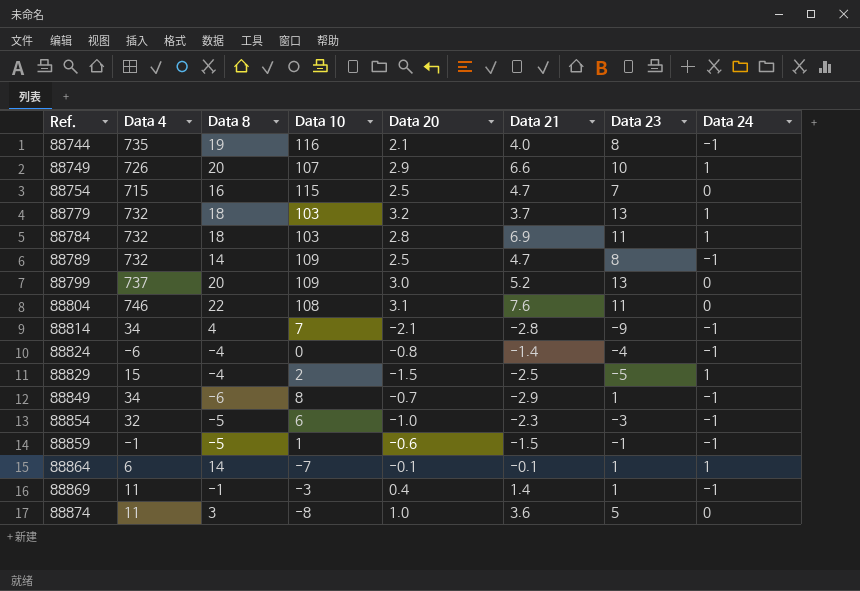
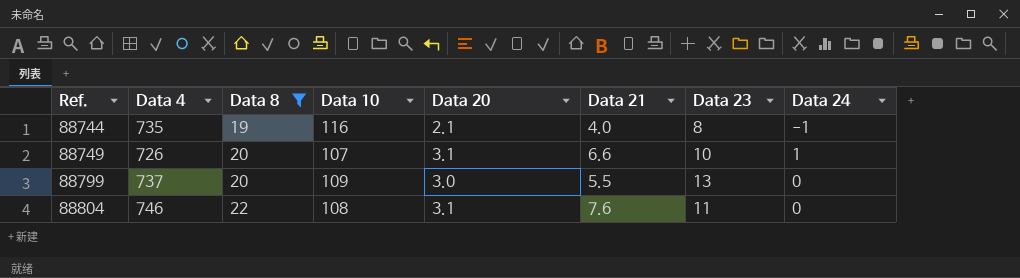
filter: none -> Data 8 >= 19
88749 | Data 20: 2.9 -> 3.1
88799 | Data 21: 5.2 -> 5.5

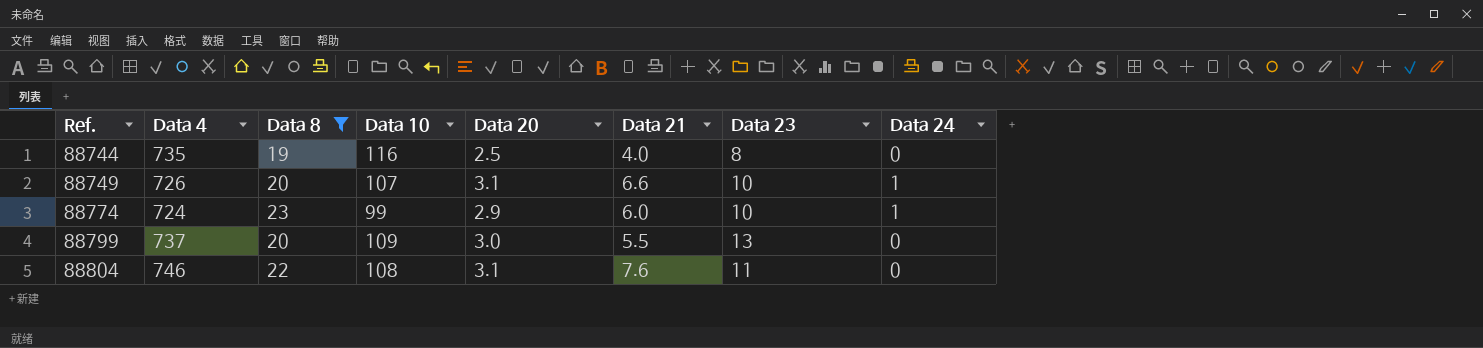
88744 | Data 20: 2.1 -> 2.5
88744 | Data 24: -1 -> 0
row 88774: none -> 724 | 23 | 99 | 2.9 | 6.0 | 10 | 1

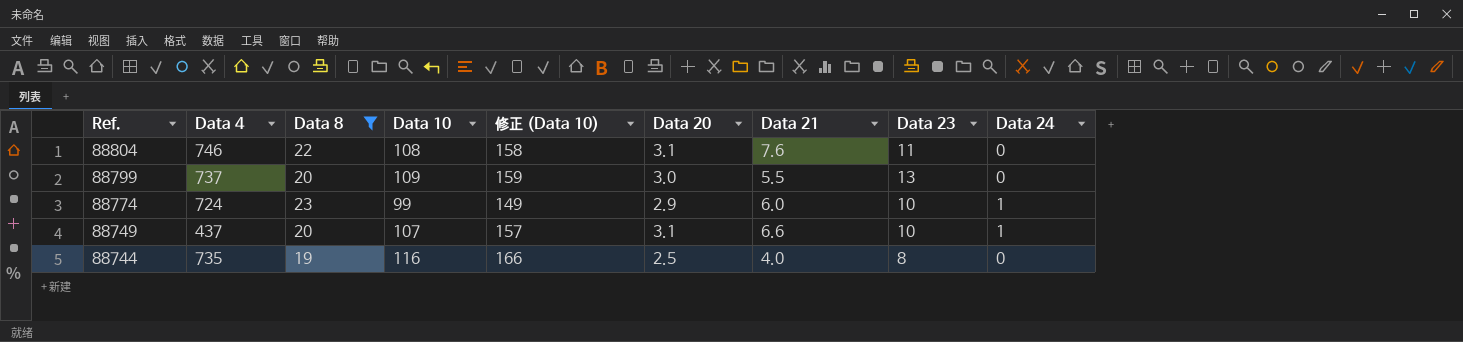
row order: Ref. ascending -> Ref. descending
column 修正 (Data 10) | formula: none -> [Data 10] + 50
88749 | Data 4: 726 -> 437

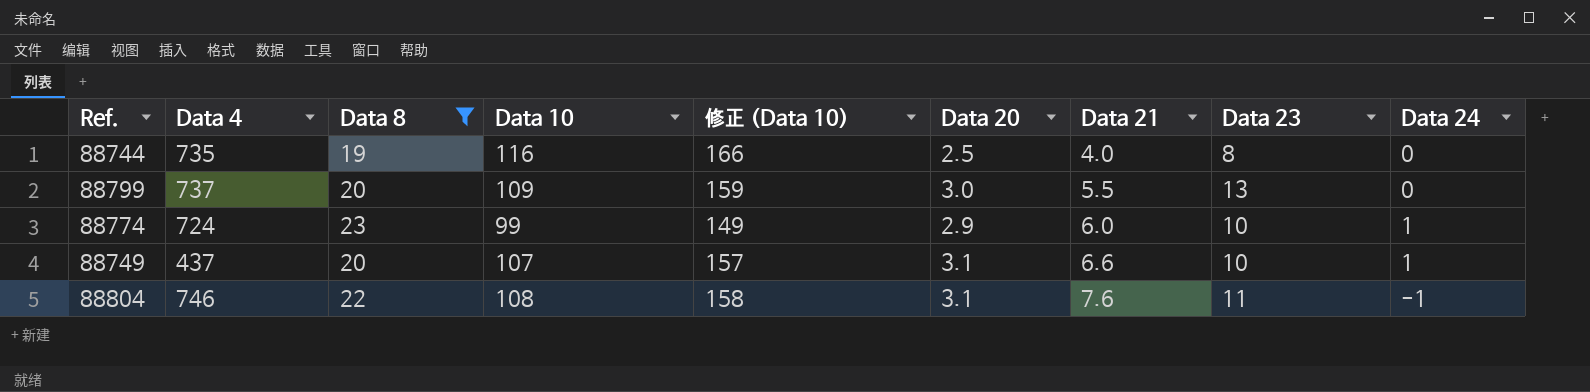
row order: Ref. descending -> Data 21 ascending
88804 | Data 24: 0 -> -1

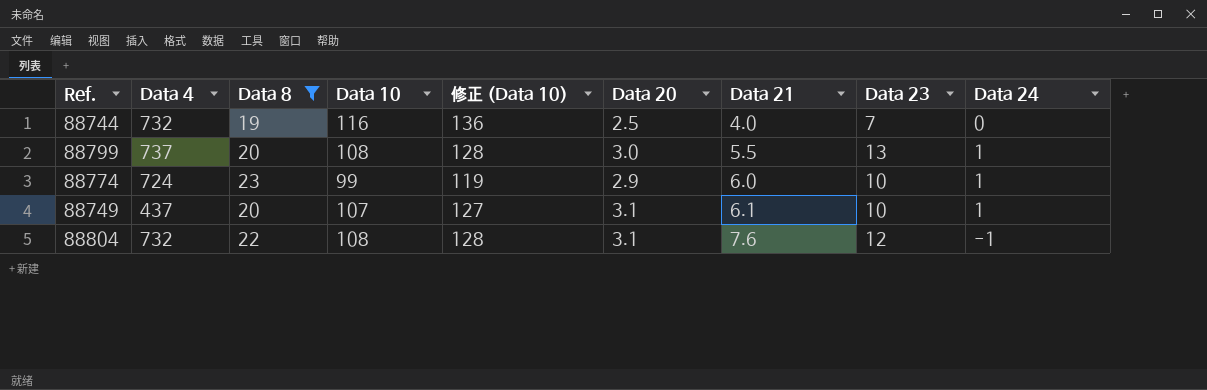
column 修正 (Data 10) | formula: [Data 10] + 50 -> [Data 10] + 20
88744 | Data 4: 735 -> 732
88744 | Data 23: 8 -> 7
88799 | Data 10: 109 -> 108
88799 | Data 24: 0 -> 1
88749 | Data 21: 6.6 -> 6.1
88804 | Data 4: 746 -> 732
88804 | Data 23: 11 -> 12

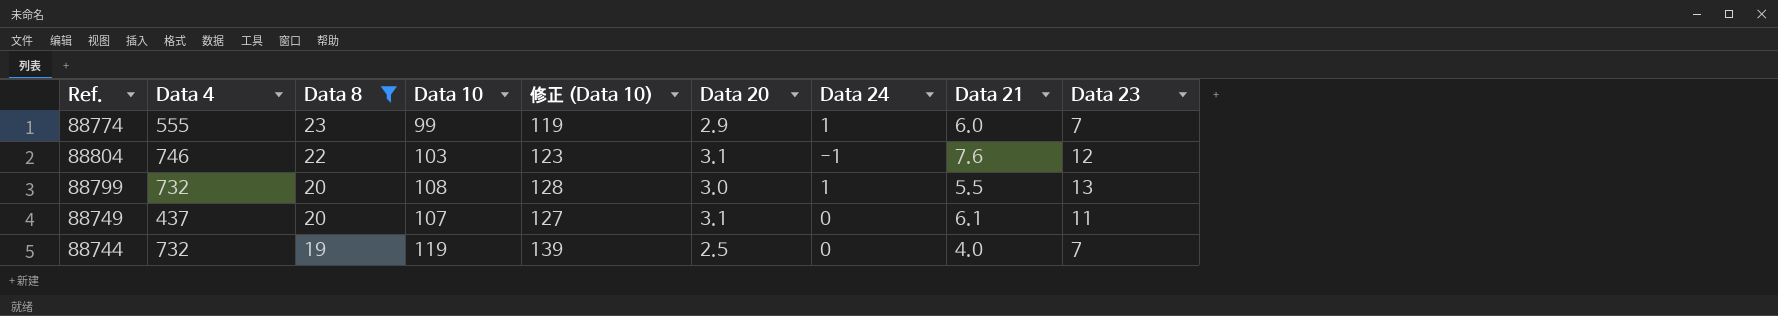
row order: Data 21 ascending -> Data 8 descending
column Data 24 | position: 9 -> 7
88774 | Data 4: 724 -> 555
88774 | Data 23: 10 -> 7
88804 | Data 4: 732 -> 746
88804 | Data 10: 108 -> 103
88804 | 修正 (Data 10): 128 -> 123
88799 | Data 4: 737 -> 732
88749 | Data 24: 1 -> 0
88749 | Data 23: 10 -> 11
88744 | Data 10: 116 -> 119
88744 | 修正 (Data 10): 136 -> 139

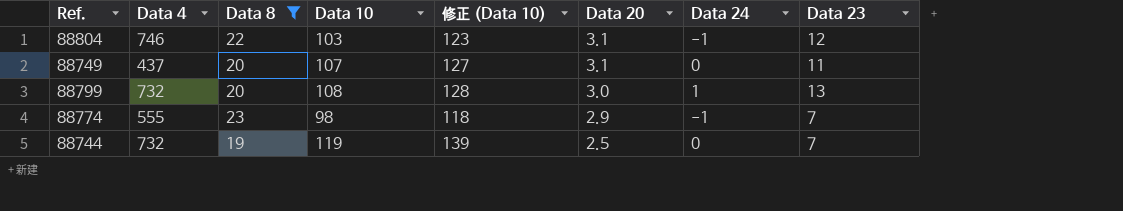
row order: Data 8 descending -> Data 20 descending
column Data 21 | position: 8 -> none
88774 | Data 10: 99 -> 98
88774 | 修正 (Data 10): 119 -> 118
88774 | Data 24: 1 -> -1

